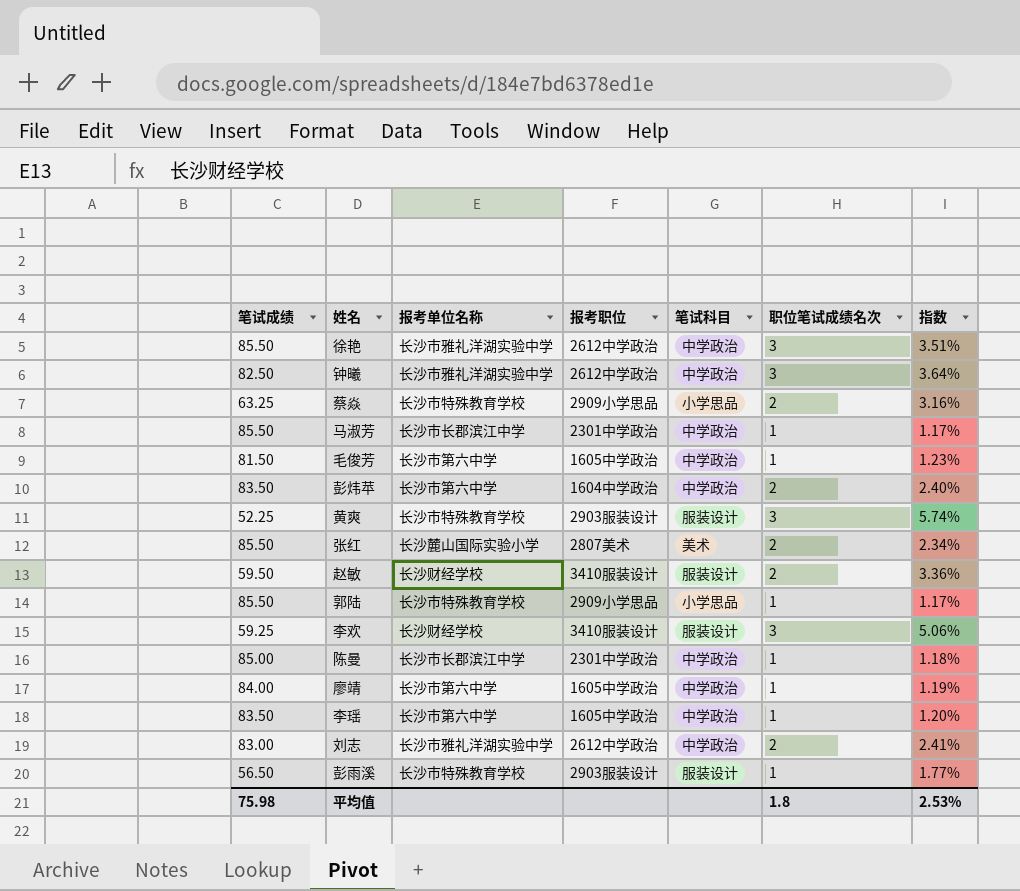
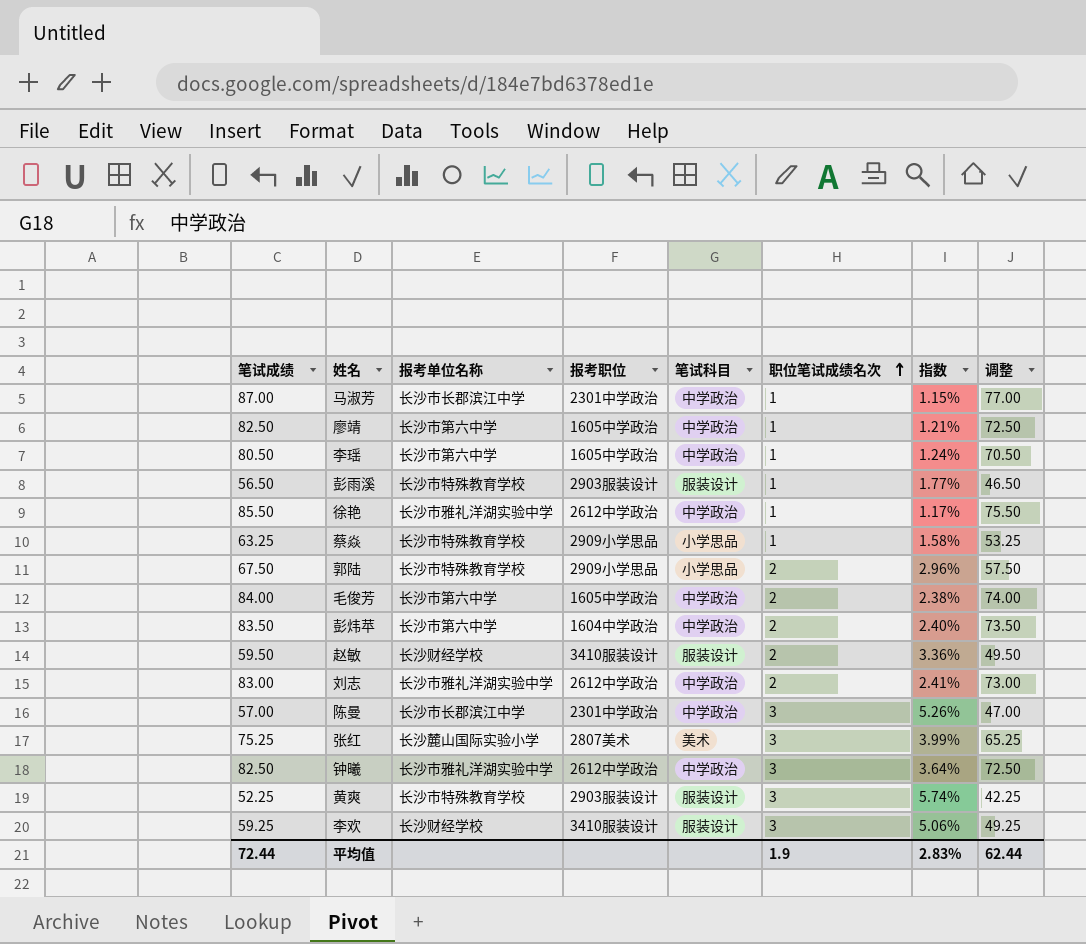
row order: none -> 职位笔试成绩名次 ascending
column 调整 | formula: none -> [笔试成绩] - 10
马淑芳 | 笔试成绩: 85.50 -> 87.00
马淑芳 | 指数: 1.17% -> 1.15%
廖靖 | 笔试成绩: 84.00 -> 82.50
廖靖 | 指数: 1.19% -> 1.21%
李瑶 | 笔试成绩: 83.50 -> 80.50
李瑶 | 指数: 1.20% -> 1.24%
徐艳 | 职位笔试成绩名次: 3 -> 1
徐艳 | 指数: 3.51% -> 1.17%
蔡焱 | 职位笔试成绩名次: 2 -> 1
蔡焱 | 指数: 3.16% -> 1.58%
郭陆 | 笔试成绩: 85.50 -> 67.50
郭陆 | 职位笔试成绩名次: 1 -> 2
郭陆 | 指数: 1.17% -> 2.96%
毛俊芳 | 笔试成绩: 81.50 -> 84.00
毛俊芳 | 职位笔试成绩名次: 1 -> 2
毛俊芳 | 指数: 1.23% -> 2.38%
陈曼 | 笔试成绩: 85.00 -> 57.00
陈曼 | 职位笔试成绩名次: 1 -> 3
陈曼 | 指数: 1.18% -> 5.26%
张红 | 笔试成绩: 85.50 -> 75.25
张红 | 职位笔试成绩名次: 2 -> 3
张红 | 指数: 2.34% -> 3.99%
平均值 | 笔试成绩: 75.98 -> 72.44
平均值 | 职位笔试成绩名次: 1.8 -> 1.9
平均值 | 指数: 2.53% -> 2.83%

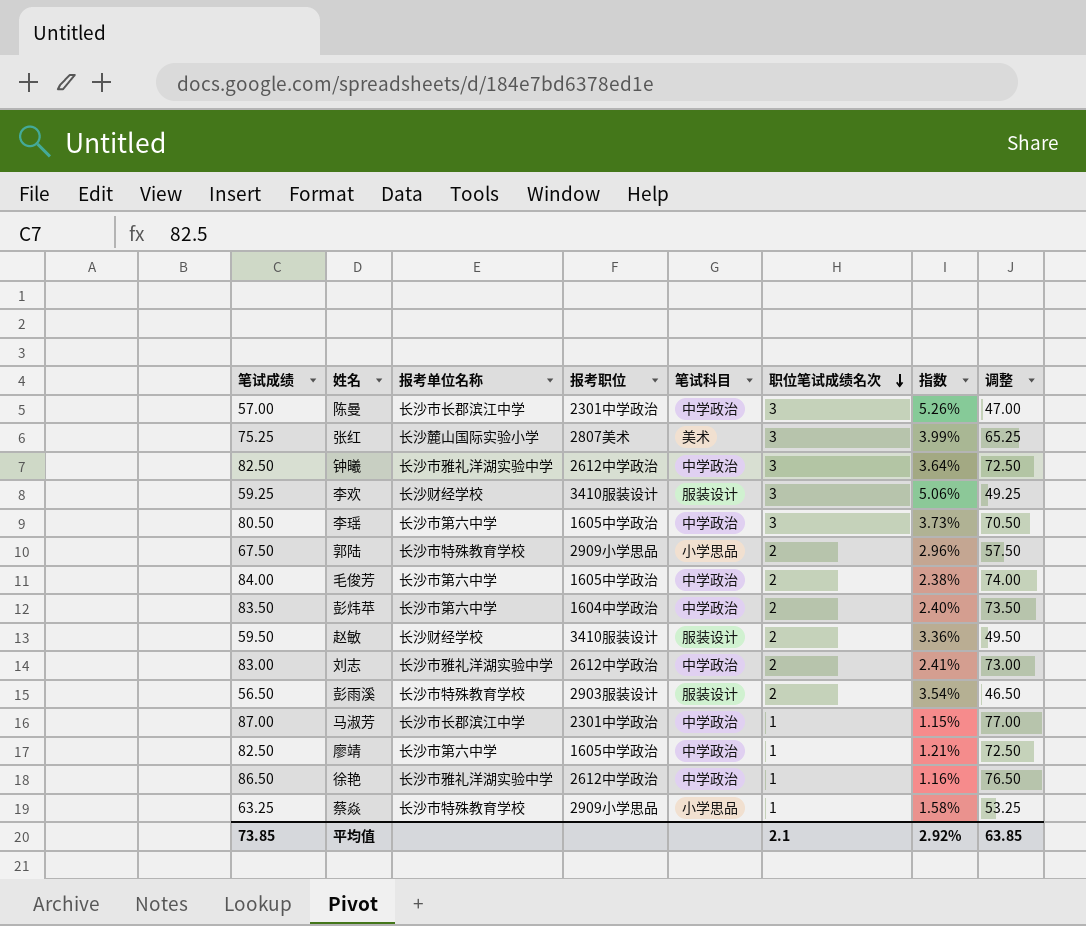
row order: 职位笔试成绩名次 ascending -> 职位笔试成绩名次 descending
row 黄爽: 52.25 | 长沙市特殊教育学校 | 2903服装设计 | 服装设计 | 3 | 5.74% | 42.25 -> none
李瑶 | 职位笔试成绩名次: 1 -> 3
李瑶 | 指数: 1.24% -> 3.73%
彭雨溪 | 职位笔试成绩名次: 1 -> 2
彭雨溪 | 指数: 1.77% -> 3.54%
徐艳 | 笔试成绩: 85.50 -> 86.50
徐艳 | 指数: 1.17% -> 1.16%
徐艳 | 调整: 75.50 -> 76.50
平均值 | 笔试成绩: 72.44 -> 73.85
平均值 | 职位笔试成绩名次: 1.9 -> 2.1
平均值 | 指数: 2.83% -> 2.92%
平均值 | 调整: 62.44 -> 63.85

